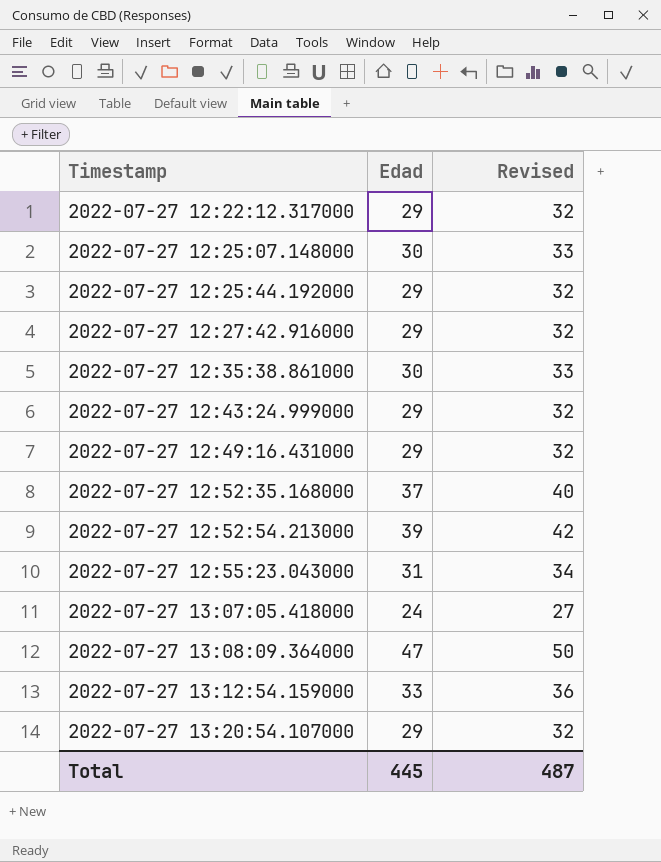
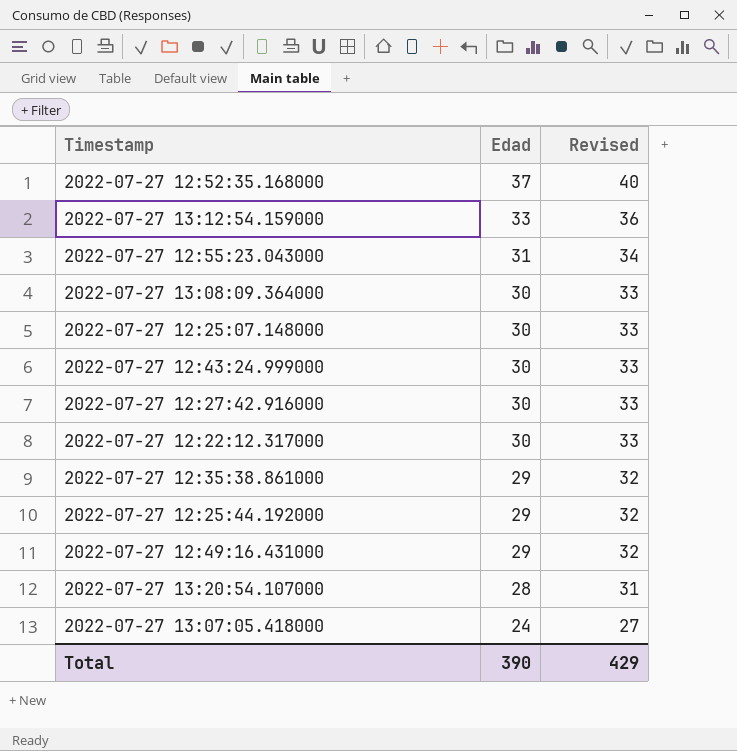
row order: Timestamp ascending -> Edad descending
row 2022-07-27 12:52:54.213000: 39 | 42 -> none
2022-07-27 13:08:09.364000 | Edad: 47 -> 30
2022-07-27 13:08:09.364000 | Revised: 50 -> 33
2022-07-27 12:43:24.999000 | Edad: 29 -> 30
2022-07-27 12:43:24.999000 | Revised: 32 -> 33
2022-07-27 12:27:42.916000 | Edad: 29 -> 30
2022-07-27 12:27:42.916000 | Revised: 32 -> 33
2022-07-27 12:22:12.317000 | Edad: 29 -> 30
2022-07-27 12:22:12.317000 | Revised: 32 -> 33
2022-07-27 12:35:38.861000 | Edad: 30 -> 29
2022-07-27 12:35:38.861000 | Revised: 33 -> 32
2022-07-27 13:20:54.107000 | Edad: 29 -> 28
2022-07-27 13:20:54.107000 | Revised: 32 -> 31
Total | Edad: 445 -> 390
Total | Revised: 487 -> 429

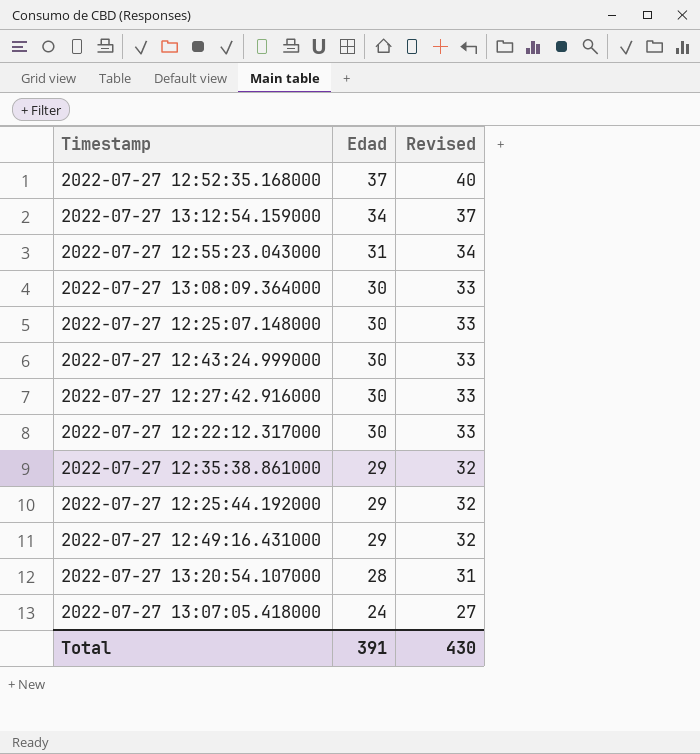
2022-07-27 13:12:54.159000 | Edad: 33 -> 34
2022-07-27 13:12:54.159000 | Revised: 36 -> 37
Total | Edad: 390 -> 391
Total | Revised: 429 -> 430

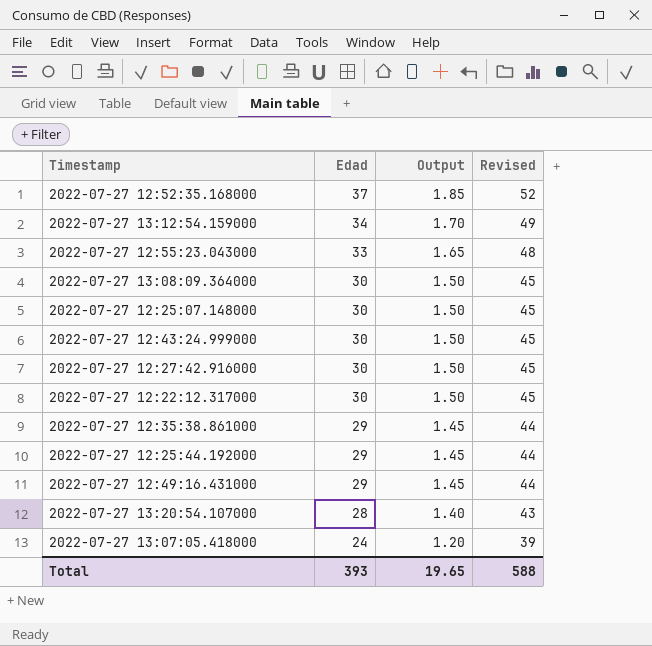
column Output | formula: none -> [Edad] * 0.05
column Revised | formula: [Edad] + 3 -> [Edad] + 15
2022-07-27 12:55:23.043000 | Edad: 31 -> 33
Total | Edad: 391 -> 393
Total | Revised: 430 -> 588

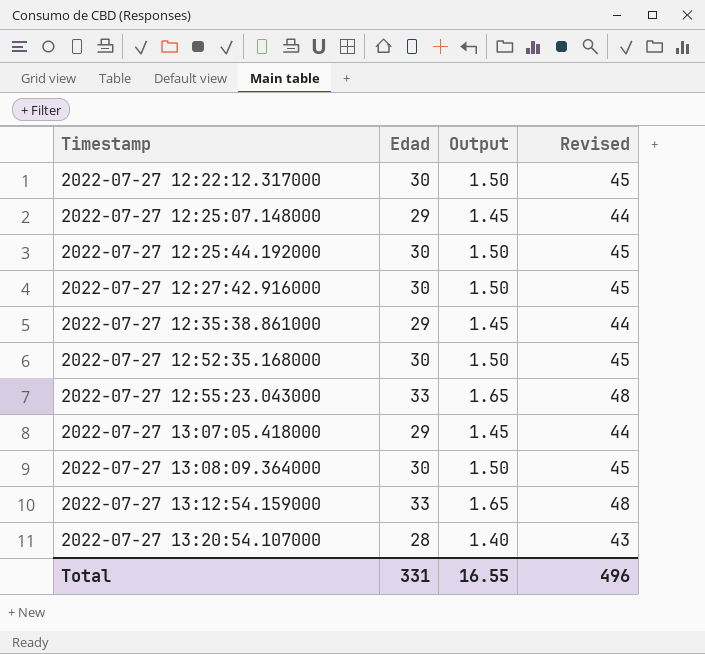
row order: Edad descending -> Timestamp ascending
row 2022-07-27 12:43:24.999000: 30 | 1.50 | 45 -> none
row 2022-07-27 12:49:16.431000: 29 | 1.45 | 44 -> none
2022-07-27 12:25:07.148000 | Edad: 30 -> 29
2022-07-27 12:25:07.148000 | Output: 1.50 -> 1.45
2022-07-27 12:25:07.148000 | Revised: 45 -> 44
2022-07-27 12:25:44.192000 | Edad: 29 -> 30
2022-07-27 12:25:44.192000 | Output: 1.45 -> 1.50
2022-07-27 12:25:44.192000 | Revised: 44 -> 45
2022-07-27 12:52:35.168000 | Edad: 37 -> 30
2022-07-27 12:52:35.168000 | Output: 1.85 -> 1.50
2022-07-27 12:52:35.168000 | Revised: 52 -> 45
2022-07-27 13:07:05.418000 | Edad: 24 -> 29
2022-07-27 13:07:05.418000 | Output: 1.20 -> 1.45
2022-07-27 13:07:05.418000 | Revised: 39 -> 44
2022-07-27 13:12:54.159000 | Edad: 34 -> 33
2022-07-27 13:12:54.159000 | Output: 1.70 -> 1.65
2022-07-27 13:12:54.159000 | Revised: 49 -> 48
Total | Edad: 393 -> 331
Total | Output: 19.65 -> 16.55
Total | Revised: 588 -> 496

